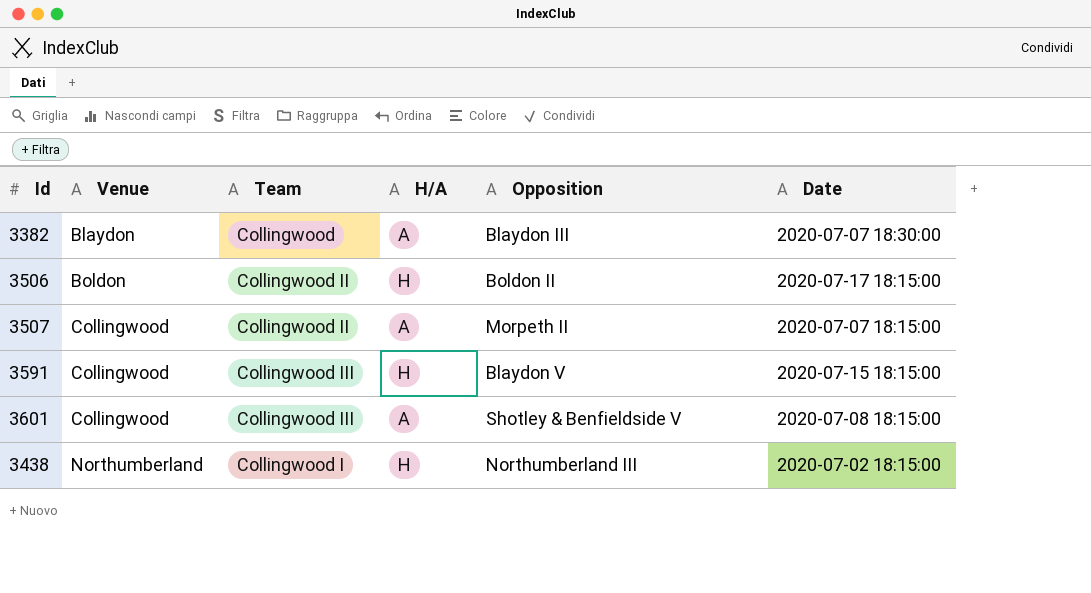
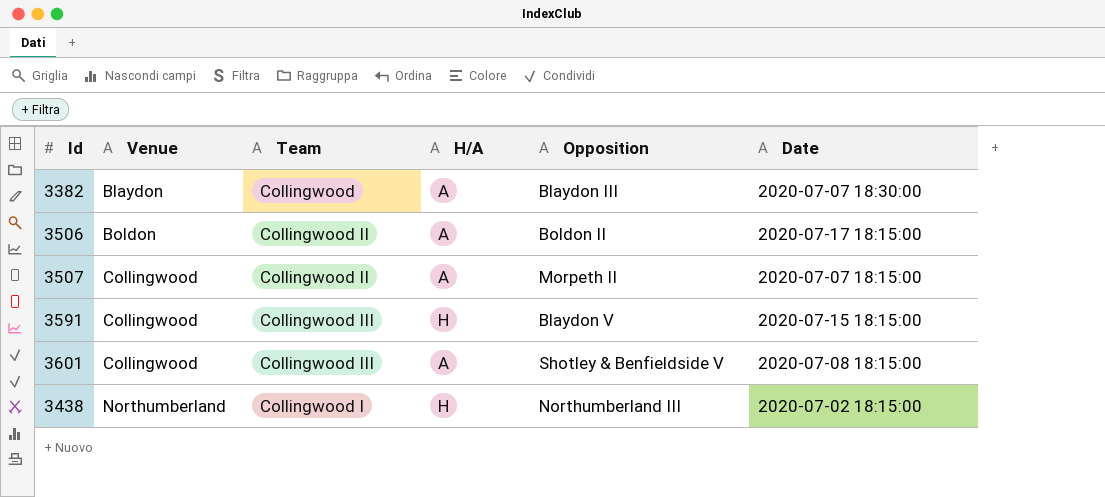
3506 | H/A: H -> A

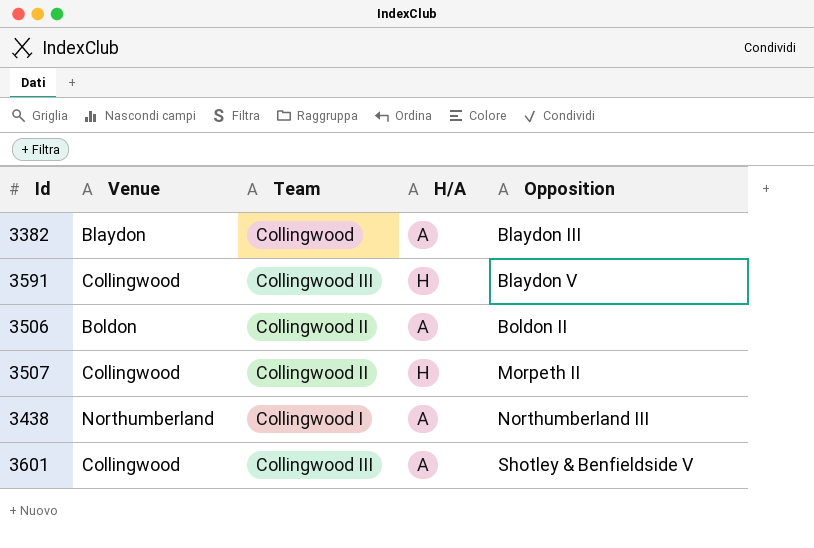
row order: Venue ascending -> Opposition ascending
column Date | position: 6 -> none
3507 | H/A: A -> H
3438 | H/A: H -> A

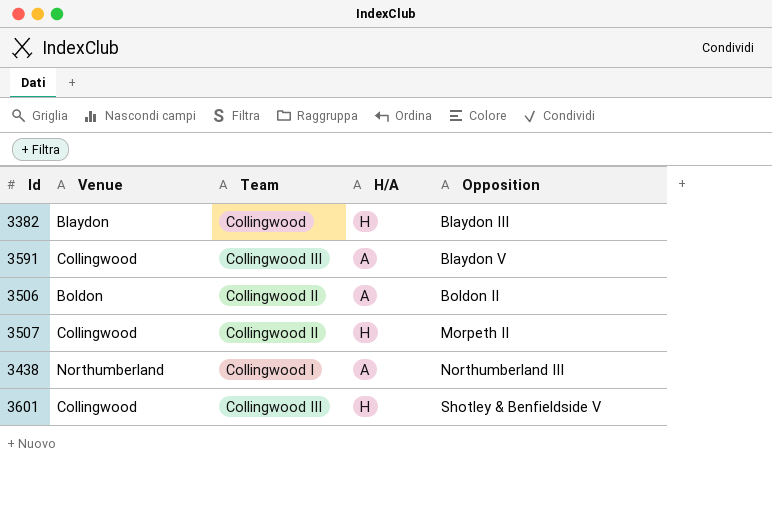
3382 | H/A: A -> H
3591 | H/A: H -> A
3601 | H/A: A -> H

